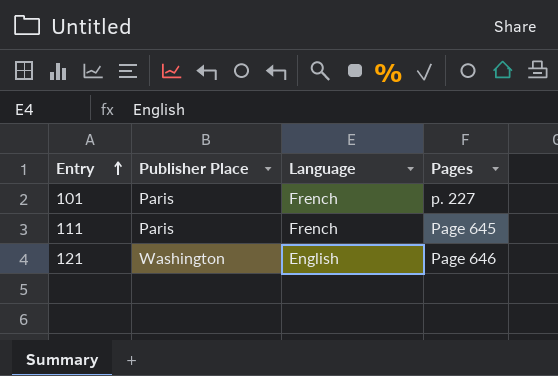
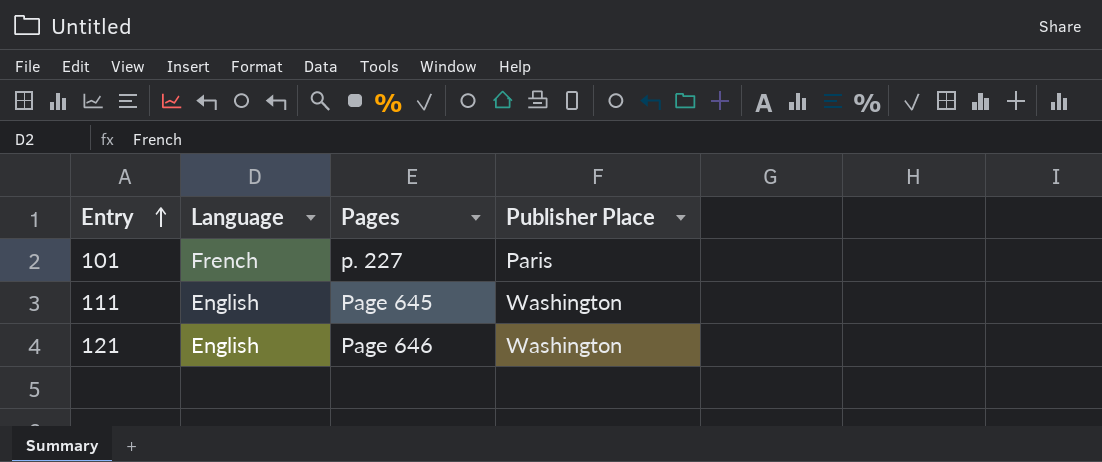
column Publisher Place | position: 2 -> 4
111 | Language: French -> English
111 | Publisher Place: Paris -> Washington

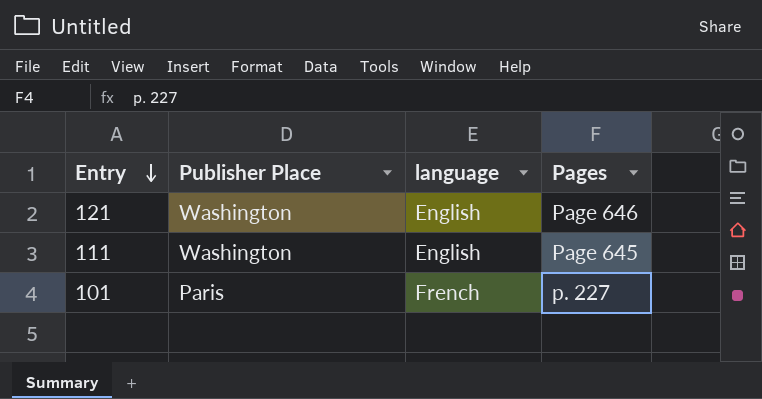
row order: Entry ascending -> Entry descending
column Publisher Place | position: 4 -> 2
column name: Language -> language

